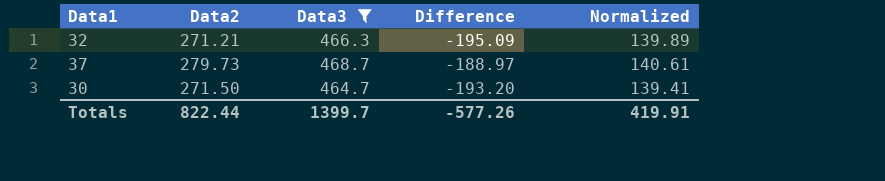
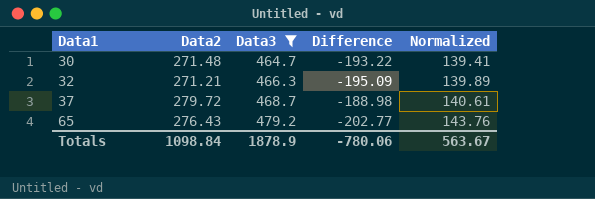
row order: none -> Data1 ascending
30 | Data2: 271.50 -> 271.48
30 | Difference: -193.20 -> -193.22
37 | Data2: 279.73 -> 279.72
37 | Difference: -188.97 -> -188.98
row 65: none -> 276.43 | 479.2 | -202.77 | 143.76
Totals | Data2: 822.44 -> 1098.84
Totals | Data3: 1399.7 -> 1878.9
Totals | Difference: -577.26 -> -780.06
Totals | Normalized: 419.91 -> 563.67

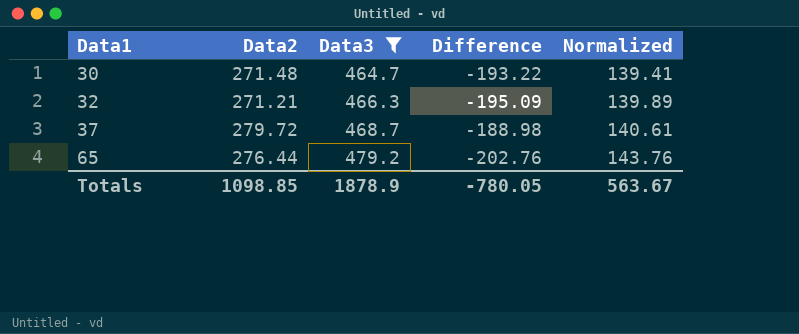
65 | Data2: 276.43 -> 276.44
65 | Difference: -202.77 -> -202.76
Totals | Data2: 1098.84 -> 1098.85
Totals | Difference: -780.06 -> -780.05

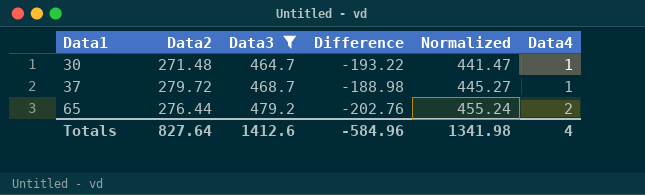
column Normalized | formula: [Data3] * 0.3 -> [Data3] * 0.95
column Data4 | position: none -> 6
row 32: 271.21 | 466.3 | -195.09 | 139.89 -> none
Totals | Data2: 1098.85 -> 827.64
Totals | Data3: 1878.9 -> 1412.6
Totals | Difference: -780.05 -> -584.96
Totals | Normalized: 563.67 -> 1341.98

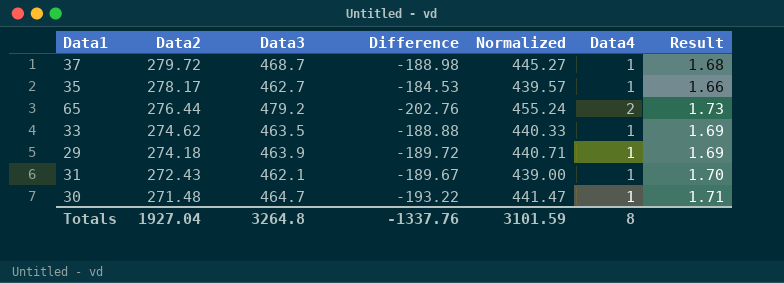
filter: Data3 >= 464.7 -> none
row order: Data1 ascending -> Data2 descending
column Result | formula: none -> [Data3] / [Data2]
Totals | Data2: 827.64 -> 1927.04
Totals | Data3: 1412.6 -> 3264.8
Totals | Difference: -584.96 -> -1337.76
Totals | Normalized: 1341.98 -> 3101.59
Totals | Data4: 4 -> 8

